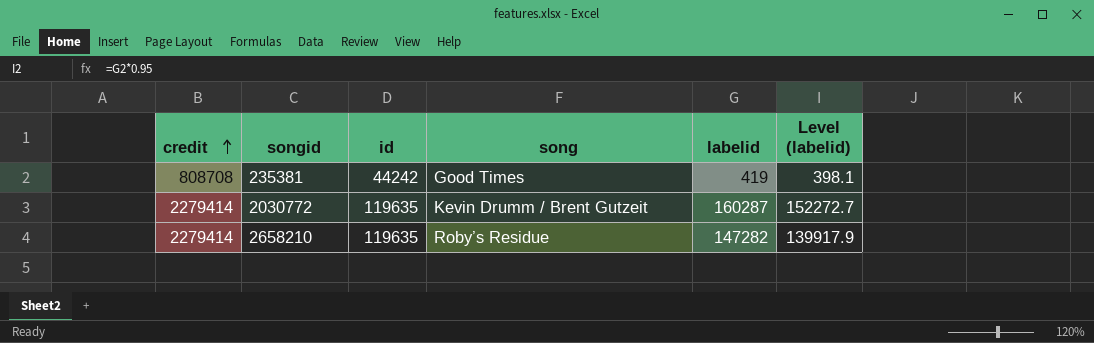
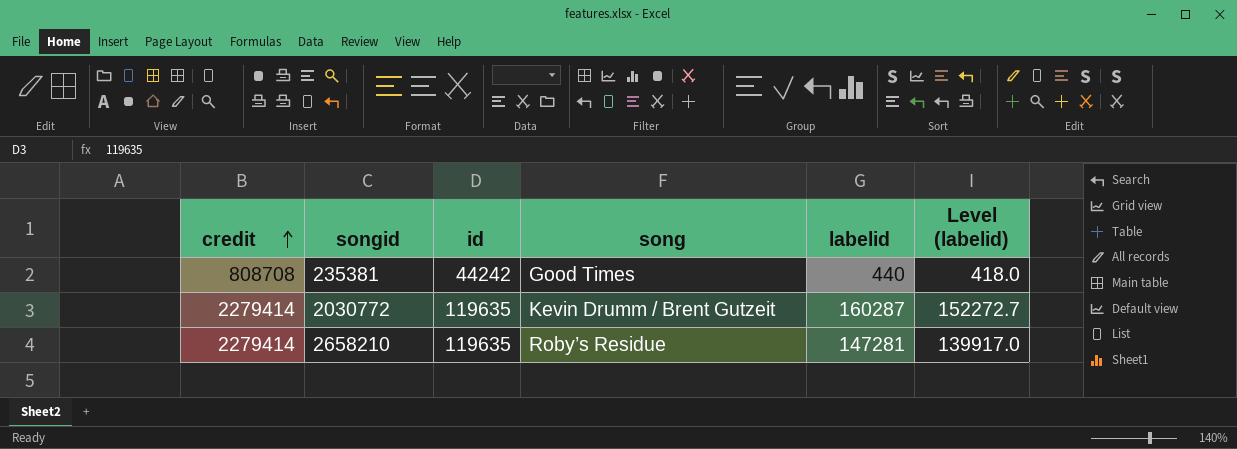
235381 | labelid: 419 -> 440
235381 | Level (labelid): 398.1 -> 418.0
2658210 | labelid: 147282 -> 147281
2658210 | Level (labelid): 139917.9 -> 139917.0

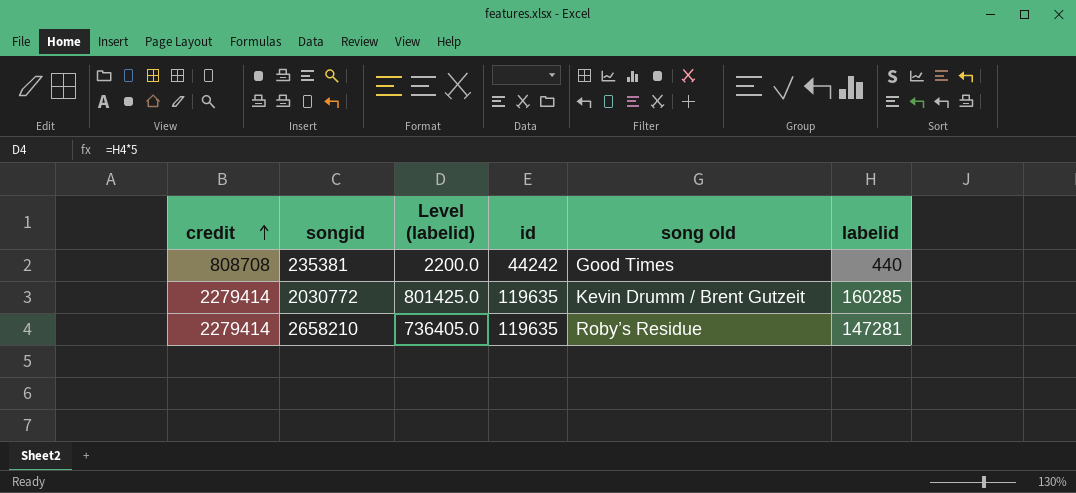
column Level (labelid) | formula: [labelid] * 0.95 -> [labelid] * 5
column Level (labelid) | position: 6 -> 3
column name: song -> song old
2030772 | labelid: 160287 -> 160285

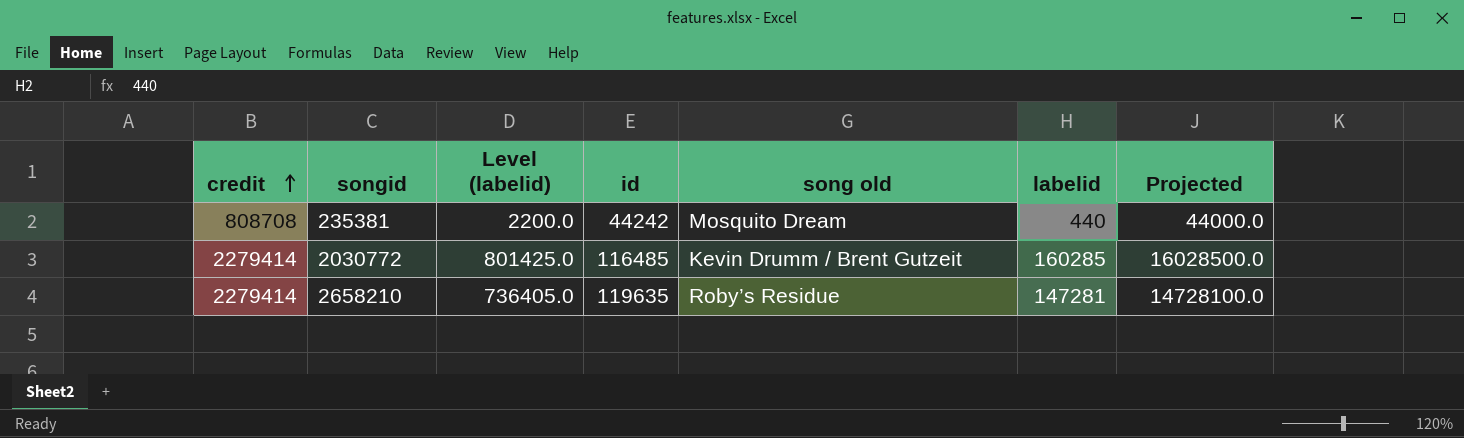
column Projected | formula: none -> [labelid] * 100
235381 | song old: Good Times -> Mosquito Dream
2030772 | id: 119635 -> 116485

